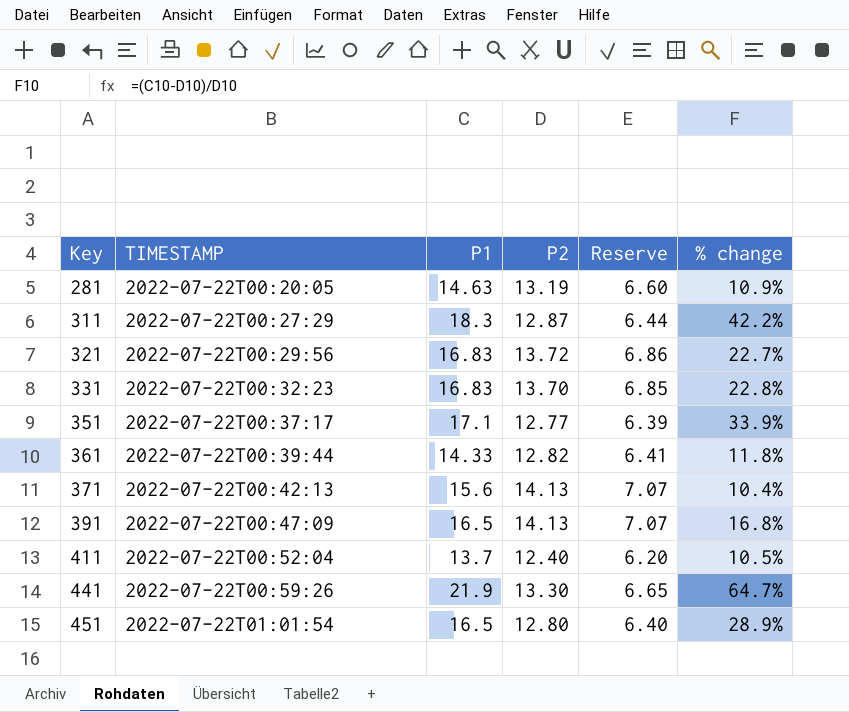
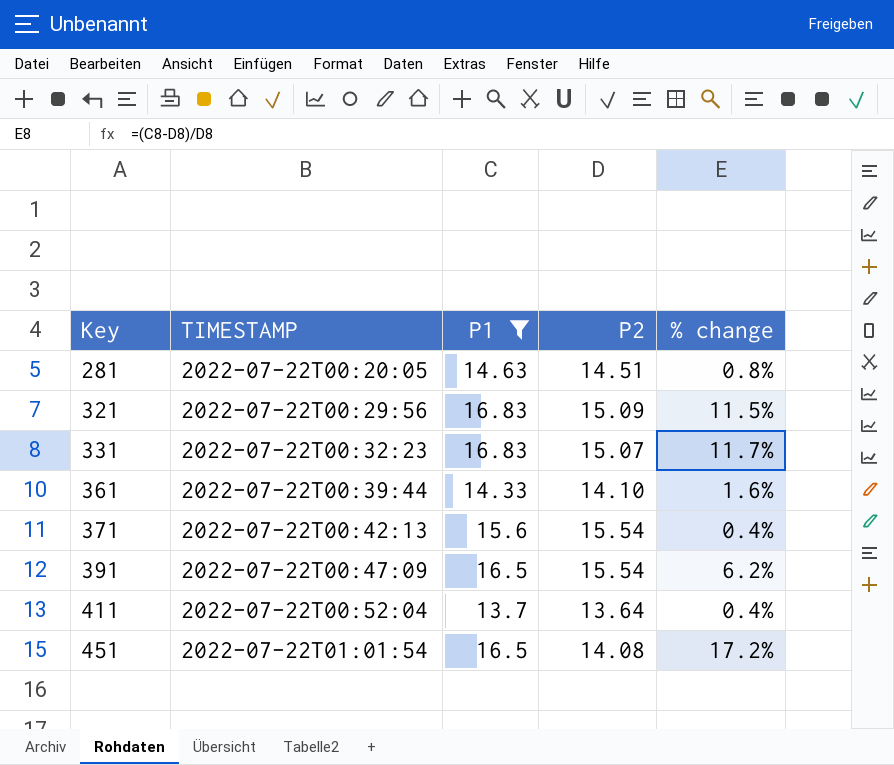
filter: none -> P1 <= 16.83
column Reserve | formula: [P2] * 0.5 -> none
281 | P2: 13.19 -> 14.51
281 | % change: 10.9% -> 0.8%
321 | P2: 13.72 -> 15.09
321 | % change: 22.7% -> 11.5%
331 | P2: 13.70 -> 15.07
331 | % change: 22.8% -> 11.7%
361 | P2: 12.82 -> 14.10
361 | % change: 11.8% -> 1.6%
371 | P2: 14.13 -> 15.54
371 | % change: 10.4% -> 0.4%
391 | P2: 14.13 -> 15.54
391 | % change: 16.8% -> 6.2%
411 | P2: 12.40 -> 13.64
411 | % change: 10.5% -> 0.4%
451 | P2: 12.80 -> 14.08
451 | % change: 28.9% -> 17.2%

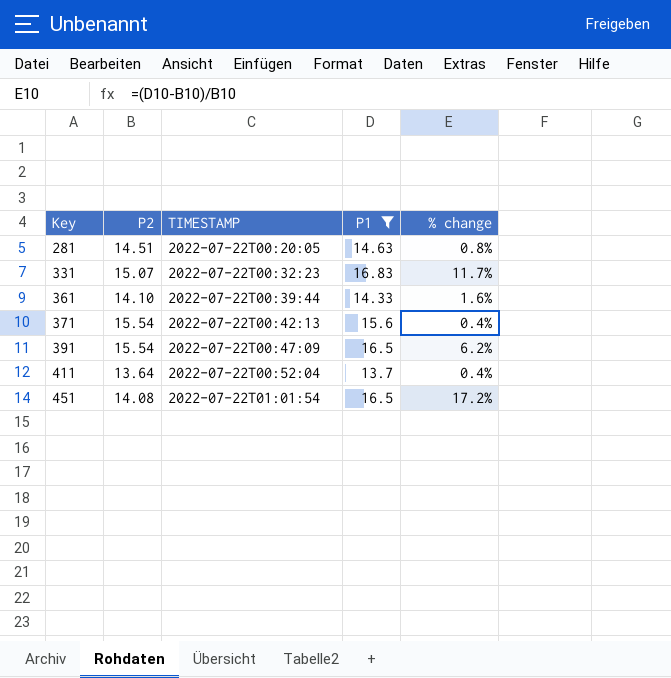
column P2 | position: 4 -> 2
row 321: 2022-07-22T00:29:56 | 16.83 | 15.09 | 11.5% -> none

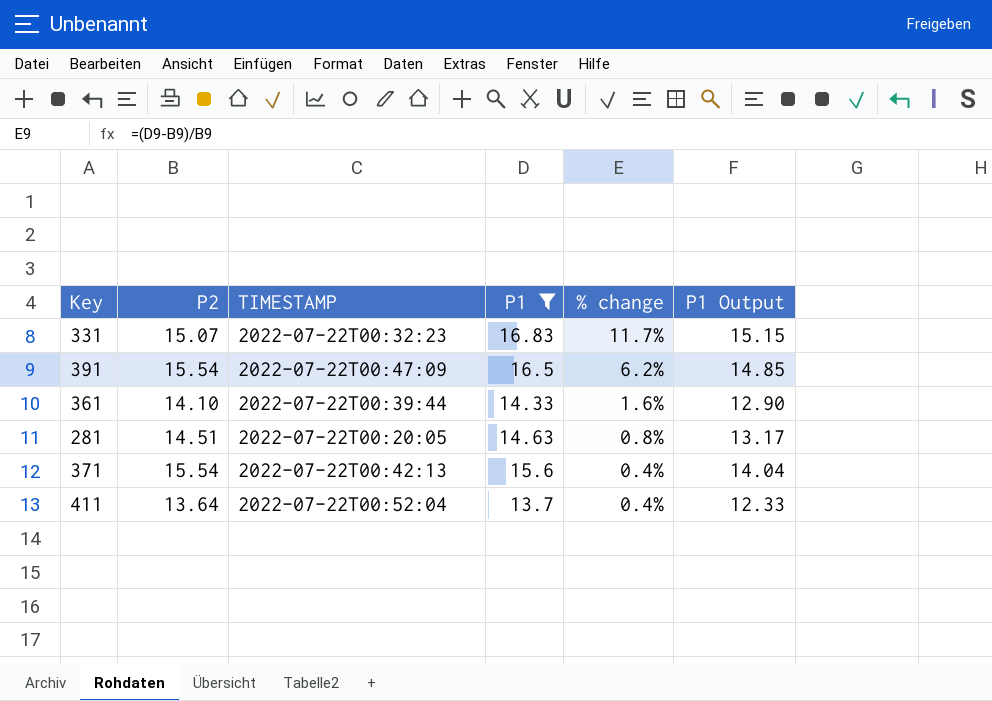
row order: Key ascending -> % change descending
column P1 Output | formula: none -> [P1] * 0.9
row 451: 14.08 | 2022-07-22T01:01:54 | 16.5 | 17.2% -> none

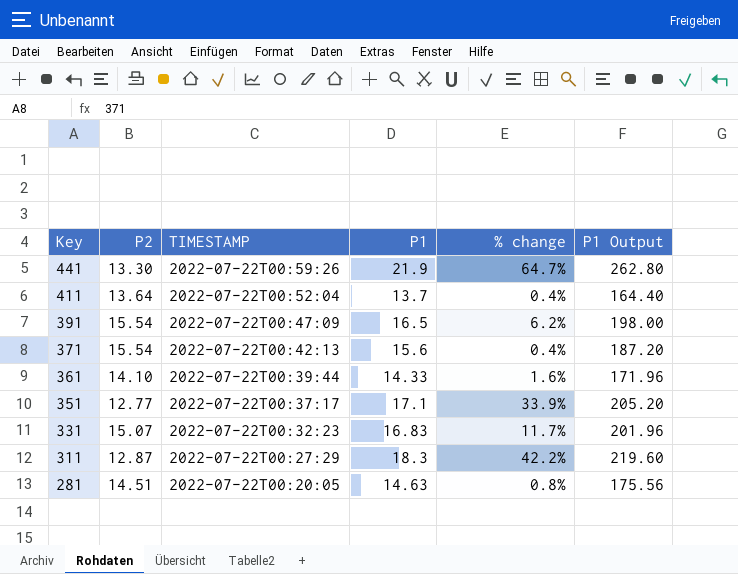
filter: P1 <= 16.83 -> none
row order: % change descending -> Key descending
column P1 Output | formula: [P1] * 0.9 -> [P1] * 12

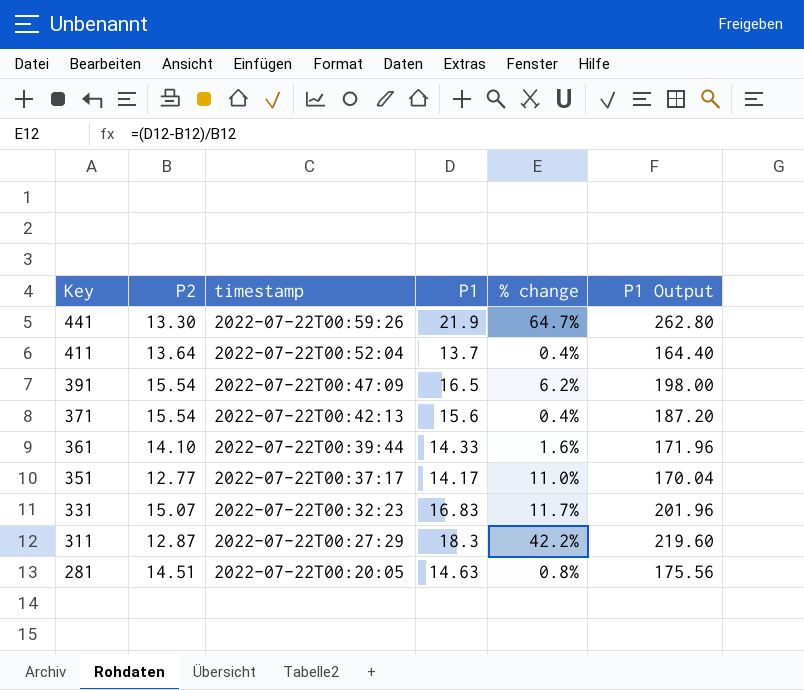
column name: TIMESTAMP -> timestamp
351 | P1: 17.1 -> 14.17
351 | % change: 33.9% -> 11.0%
351 | P1 Output: 205.20 -> 170.04

